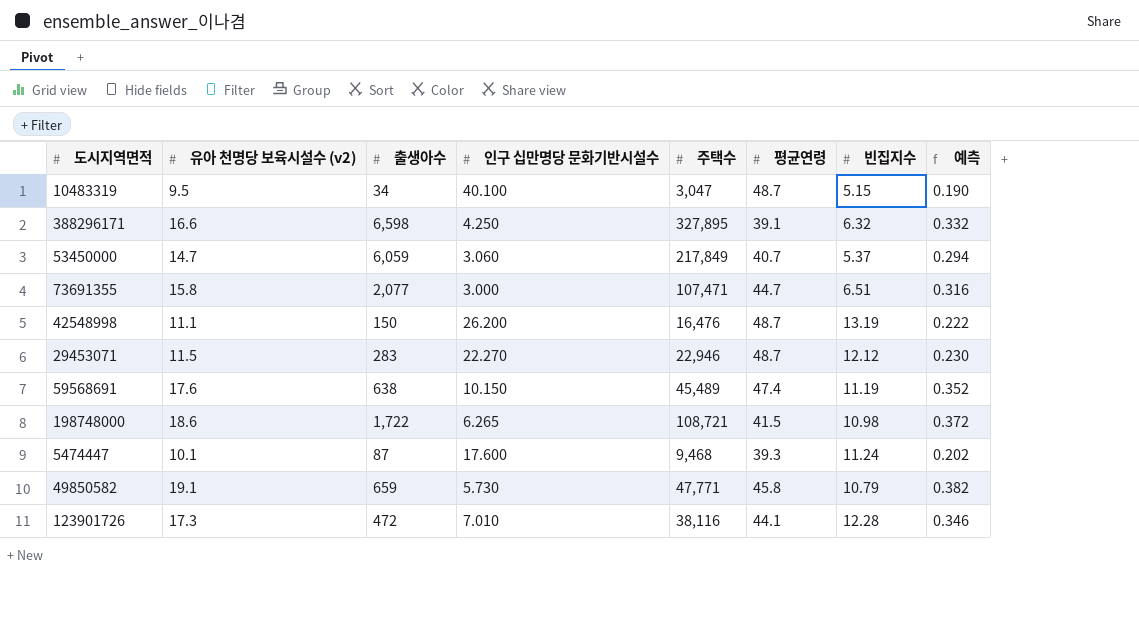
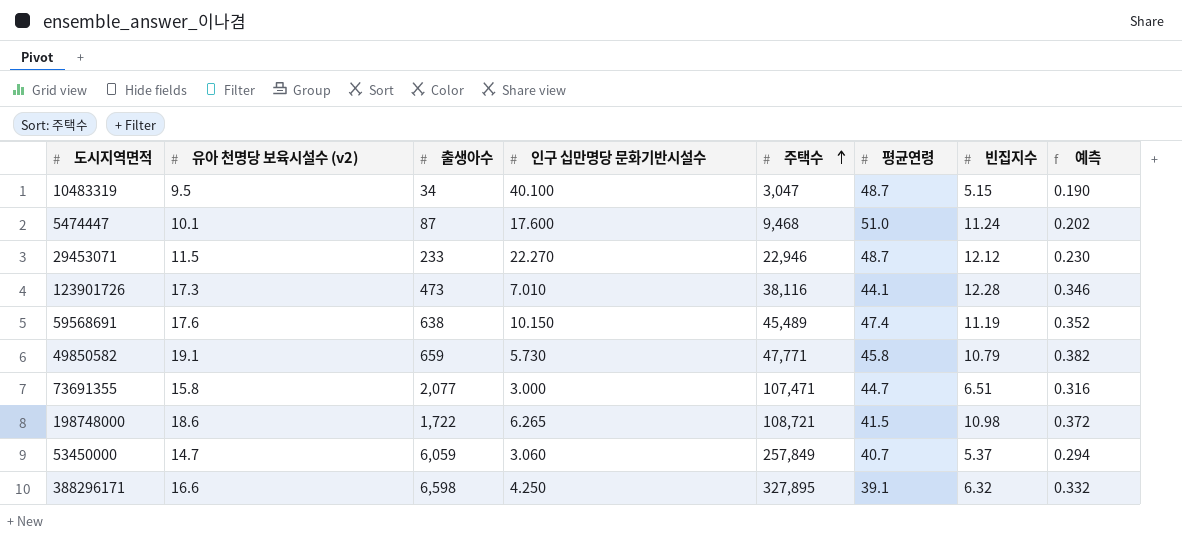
row order: none -> 주택수 ascending
row 42548998: 11.1 | 150 | 26.200 | 16,476 | 48.7 | 13.19 | 0.222 -> none
5474447 | 평균연령: 39.3 -> 51.0
29453071 | 출생아수: 283 -> 233
123901726 | 출생아수: 472 -> 473
53450000 | 주택수: 217,849 -> 257,849

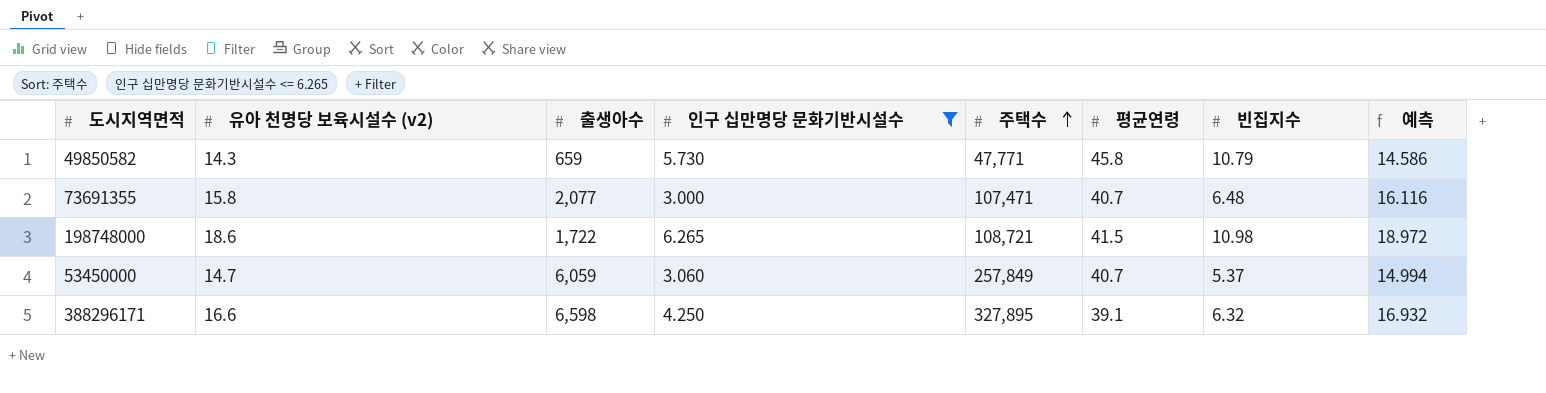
filter: none -> 인구 십만명당 문화기반시설수 <= 6.265
column 예측 | formula: [유아 천명당 보육시설수 (v2)] * 0.02 -> [유아 천명당 보육시설수 (v2)] * 1.02
49850582 | 유아 천명당 보육시설수 (v2): 19.1 -> 14.3
73691355 | 평균연령: 44.7 -> 40.7
73691355 | 빈집지수: 6.51 -> 6.48

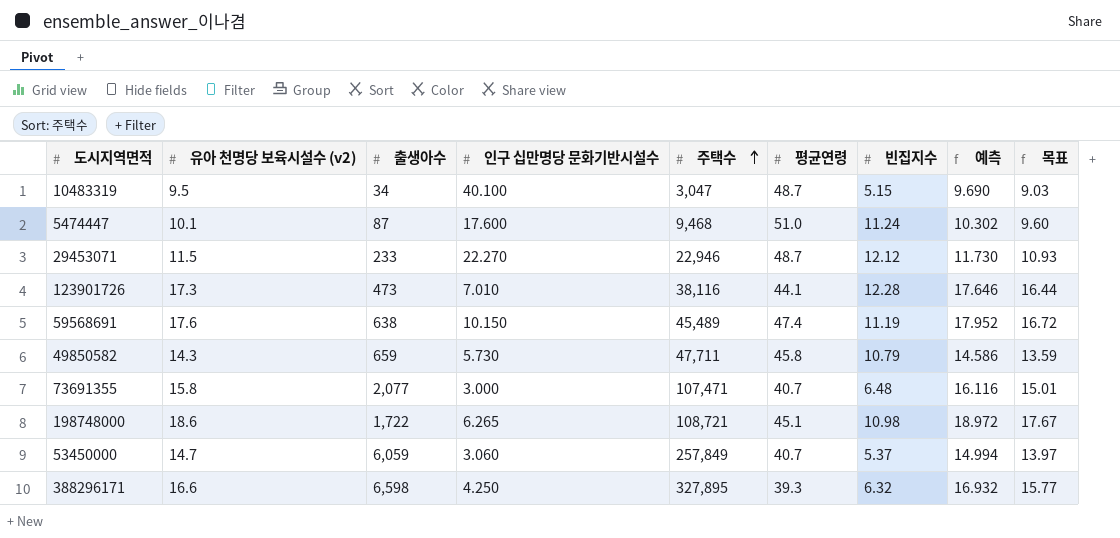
filter: 인구 십만명당 문화기반시설수 <= 6.265 -> none
column 목표 | formula: none -> [유아 천명당 보육시설수 (v2)] * 0.95
49850582 | 주택수: 47,771 -> 47,711
198748000 | 평균연령: 41.5 -> 45.1
388296171 | 평균연령: 39.1 -> 39.3

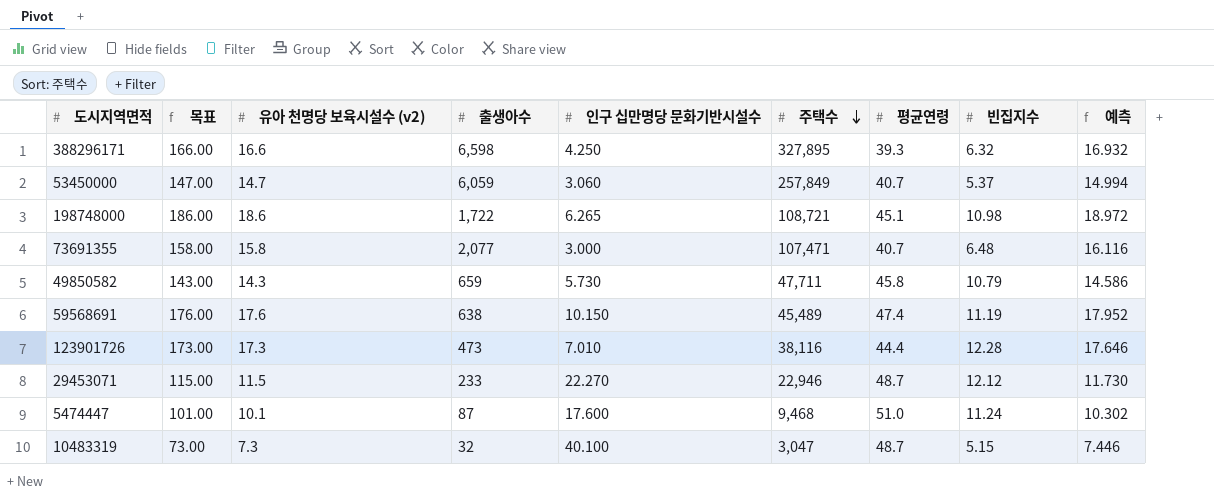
row order: 주택수 ascending -> 주택수 descending
column 목표 | formula: [유아 천명당 보육시설수 (v2)] * 0.95 -> [유아 천명당 보육시설수 (v2)] * 10
column 목표 | position: 9 -> 2
123901726 | 평균연령: 44.1 -> 44.4
10483319 | 유아 천명당 보육시설수 (v2): 9.5 -> 7.3
10483319 | 출생아수: 34 -> 32
10483319 | 예측: 9.690 -> 7.446

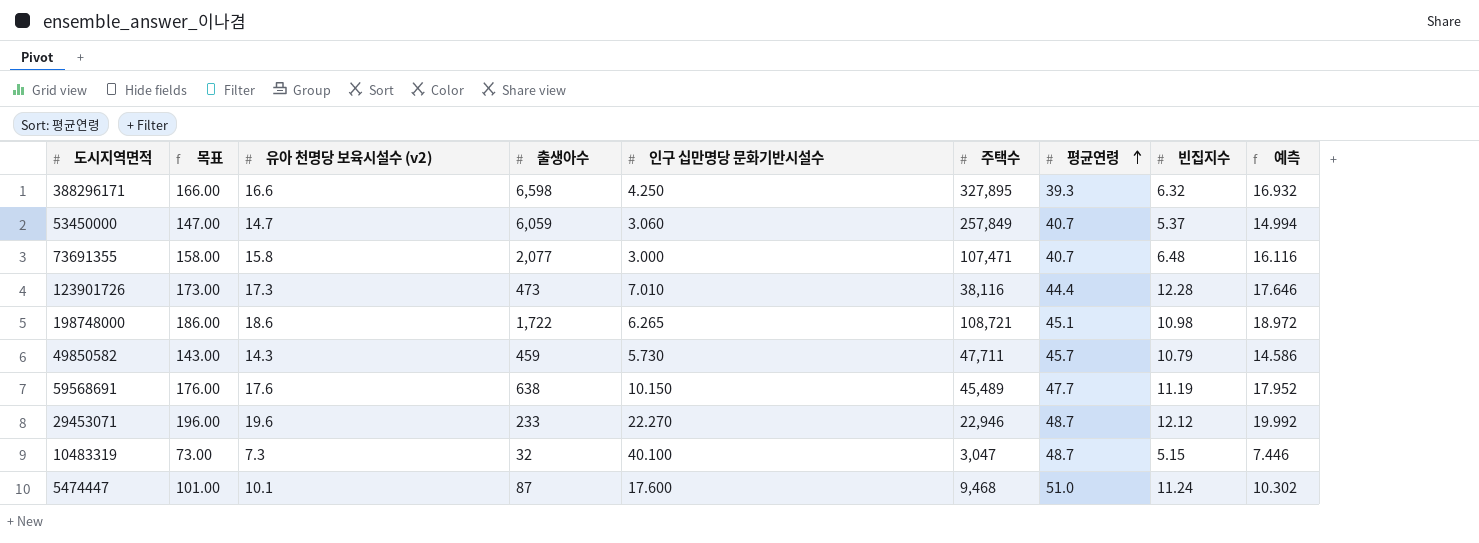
row order: 주택수 descending -> 평균연령 ascending
49850582 | 출생아수: 659 -> 459
49850582 | 평균연령: 45.8 -> 45.7
59568691 | 평균연령: 47.4 -> 47.7
29453071 | 목표: 115.00 -> 196.00
29453071 | 유아 천명당 보육시설수 (v2): 11.5 -> 19.6
29453071 | 예측: 11.730 -> 19.992

